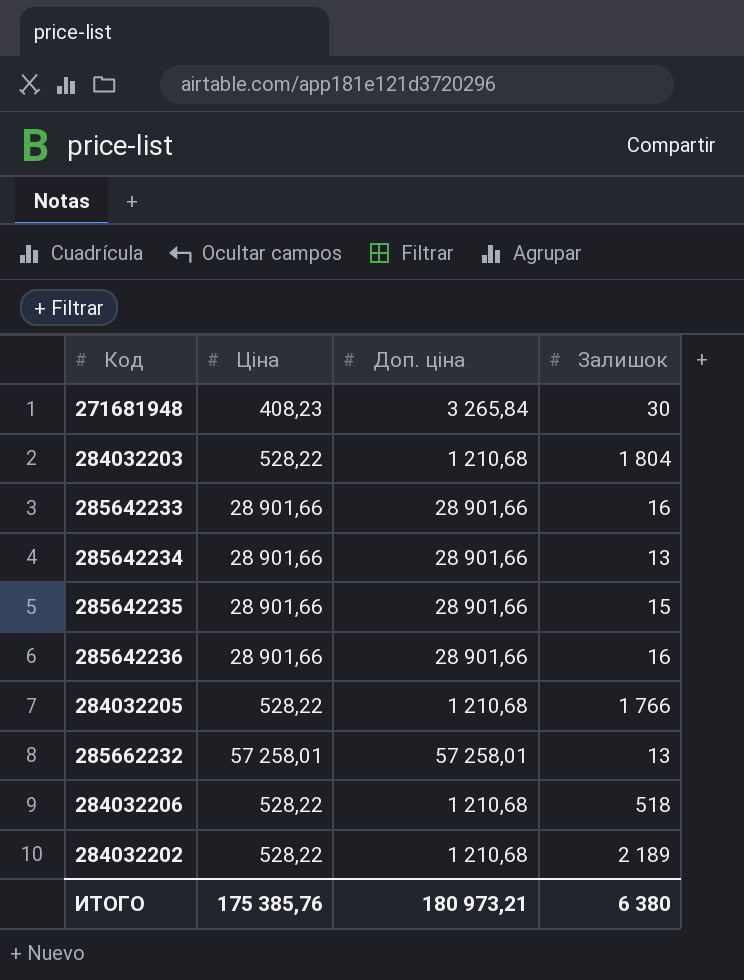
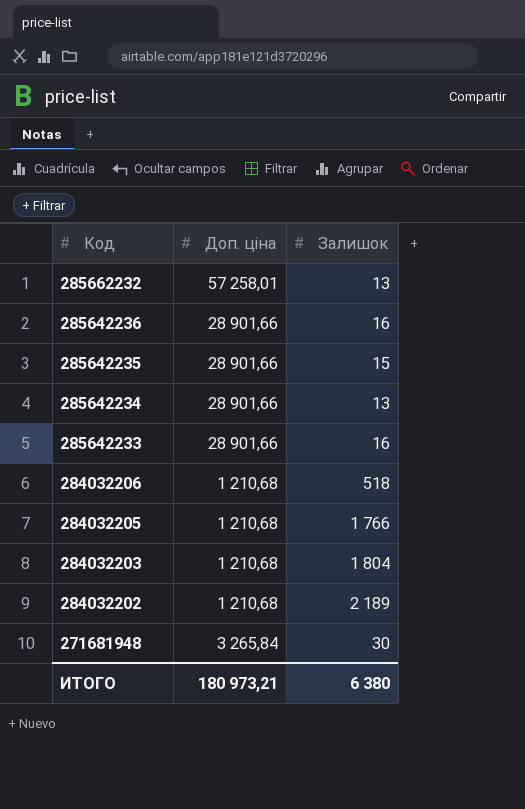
row order: none -> Код descending
column Ціна | position: 2 -> none

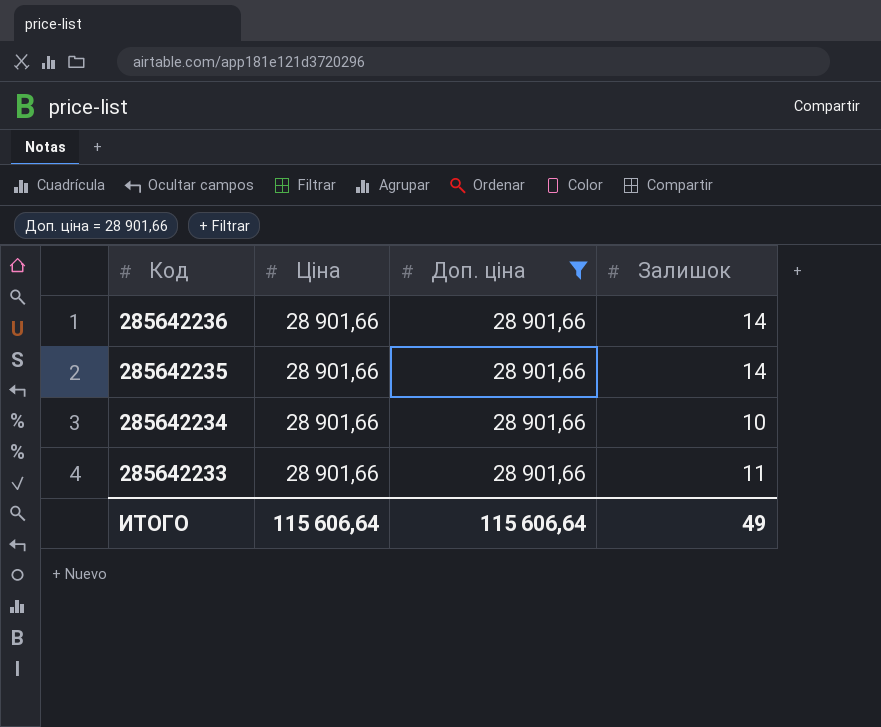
filter: none -> Доп. ціна = 28 901,66
column Ціна | position: none -> 2
285642236 | Залишок: 16 -> 14
285642235 | Залишок: 15 -> 14
285642234 | Залишок: 13 -> 10
285642233 | Залишок: 16 -> 11
ИТОГО | Доп. ціна: 180 973,21 -> 115 606,64
ИТОГО | Залишок: 6 380 -> 49

